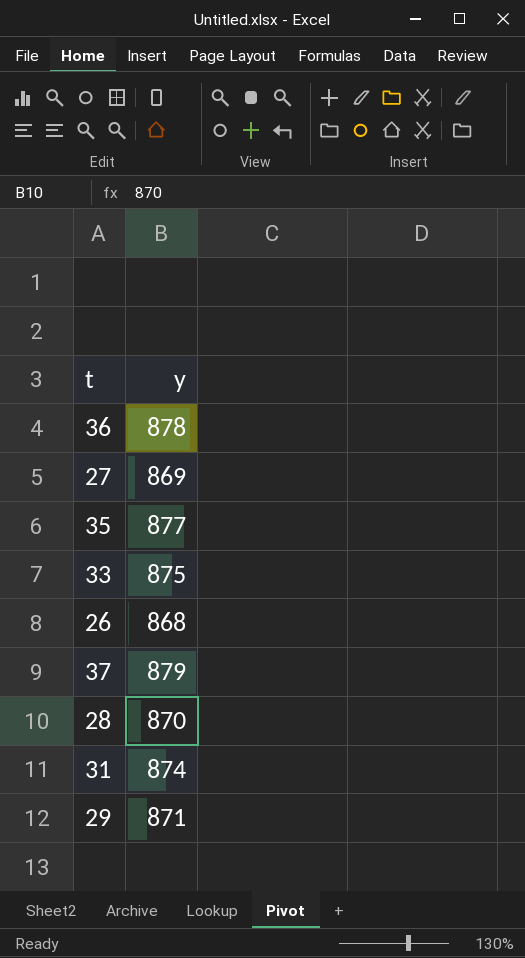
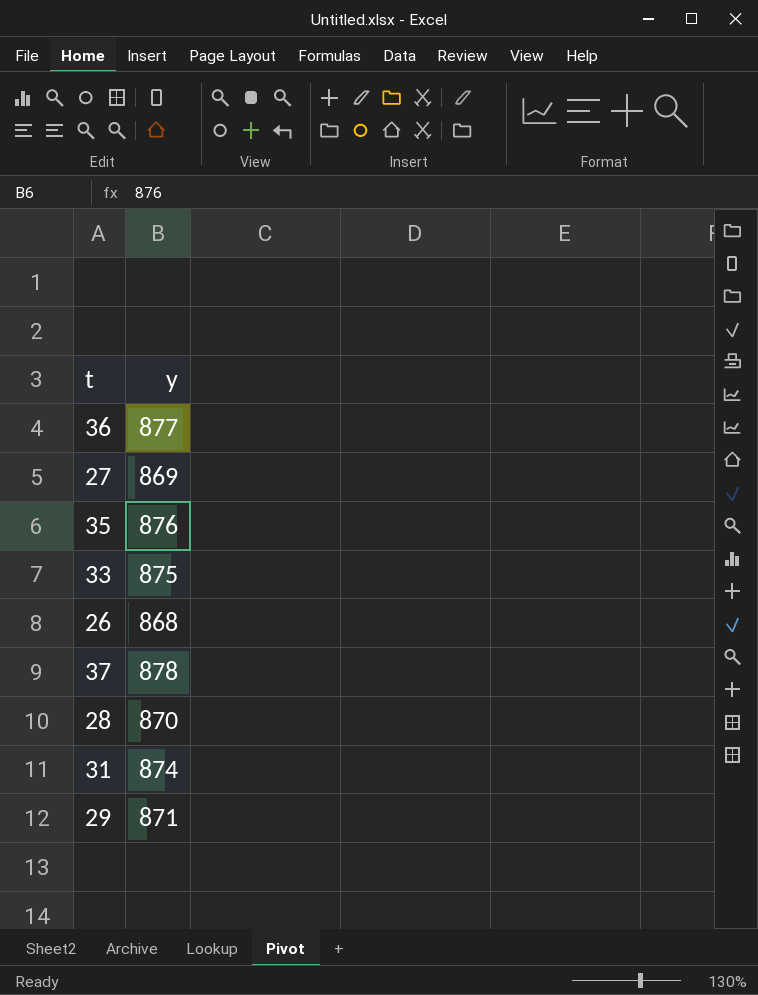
36 | y: 878 -> 877
35 | y: 877 -> 876
37 | y: 879 -> 878

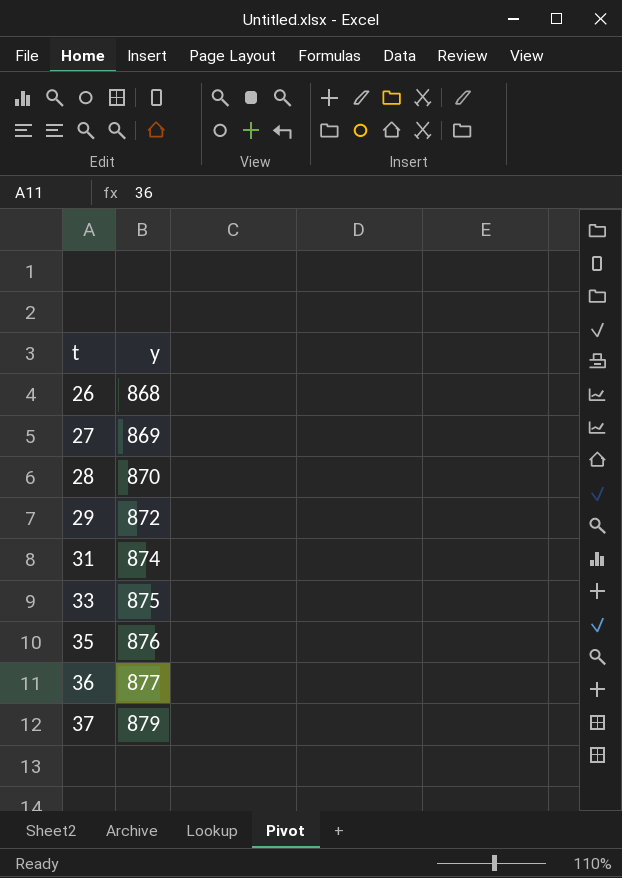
row order: none -> t ascending
29 | y: 871 -> 872
37 | y: 878 -> 879

